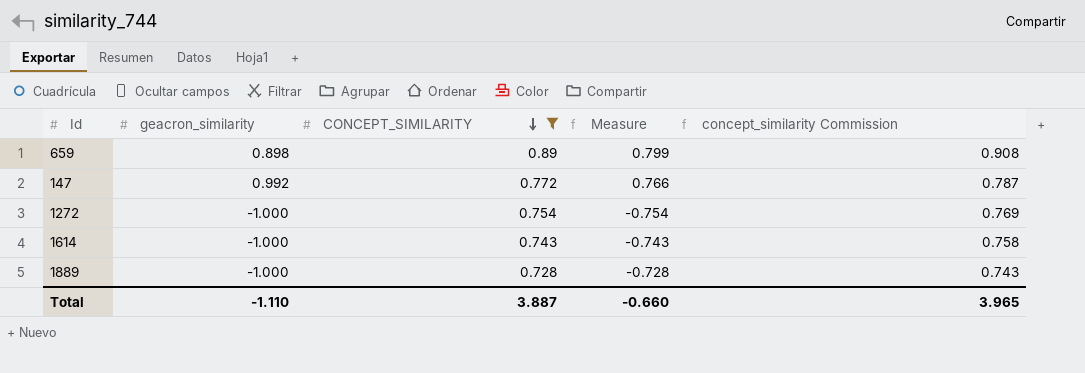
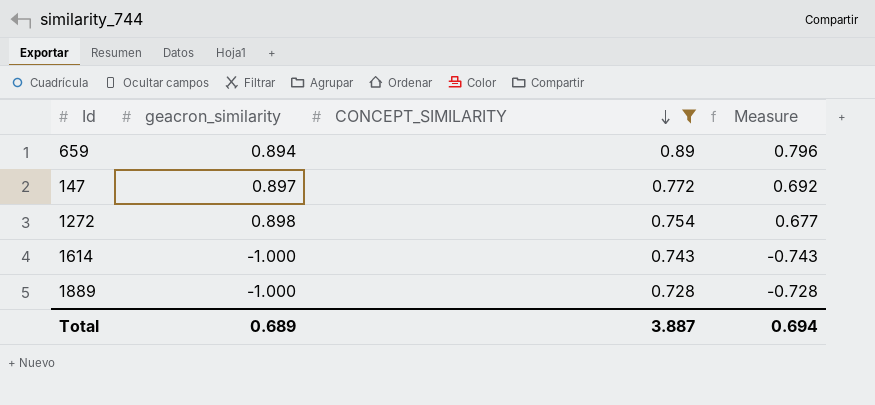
column concept_similarity Commission | formula: [CONCEPT_SIMILARITY] * 1.02 -> none
659 | geacron_similarity: 0.898 -> 0.894
659 | Measure: 0.799 -> 0.796
147 | geacron_similarity: 0.992 -> 0.897
147 | Measure: 0.766 -> 0.692
1272 | geacron_similarity: -1.000 -> 0.898
1272 | Measure: -0.754 -> 0.677
Total | geacron_similarity: -1.110 -> 0.689
Total | Measure: -0.660 -> 0.694

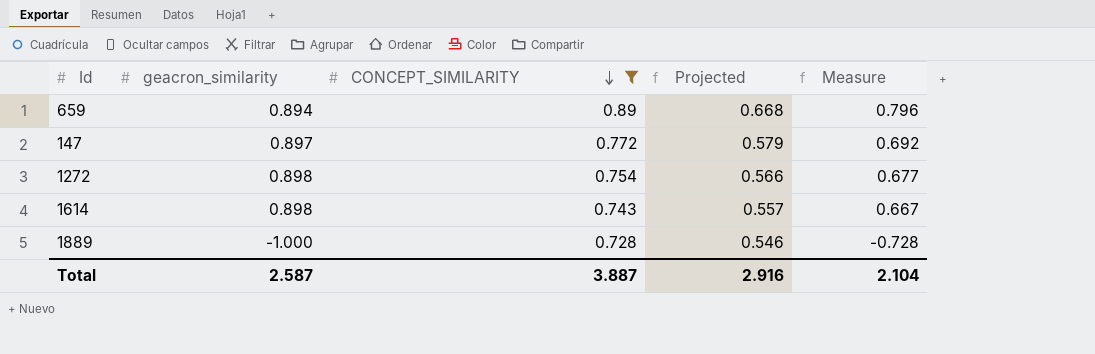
column Projected | formula: none -> [CONCEPT_SIMILARITY] * 0.75
1614 | geacron_similarity: -1.000 -> 0.898
1614 | Measure: -0.743 -> 0.667
Total | geacron_similarity: 0.689 -> 2.587
Total | Measure: 0.694 -> 2.104

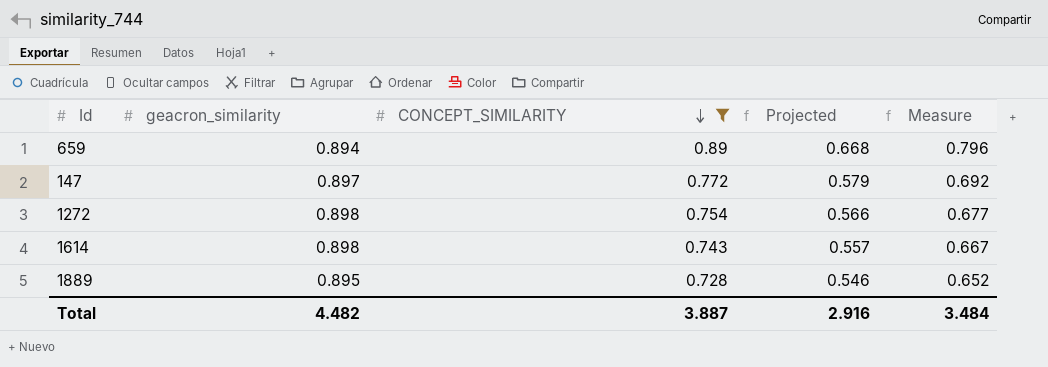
1889 | geacron_similarity: -1.000 -> 0.895
1889 | Measure: -0.728 -> 0.652
Total | geacron_similarity: 2.587 -> 4.482
Total | Measure: 2.104 -> 3.484

